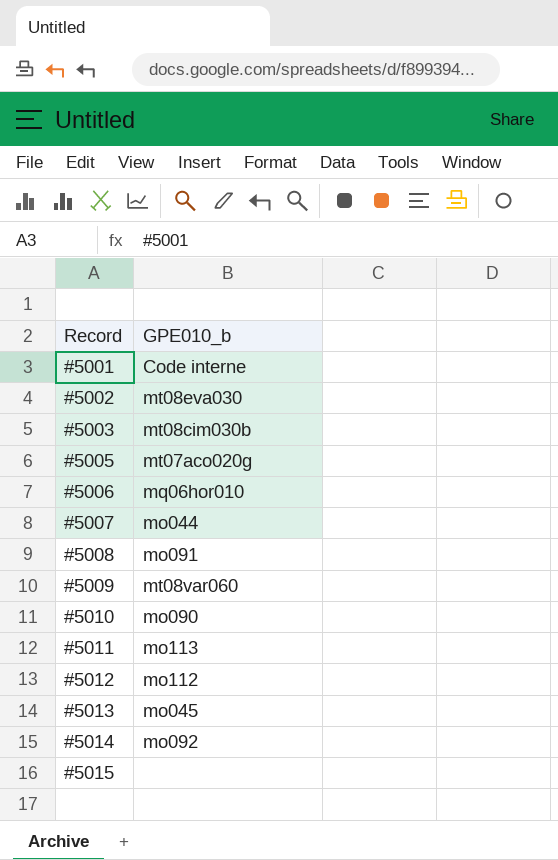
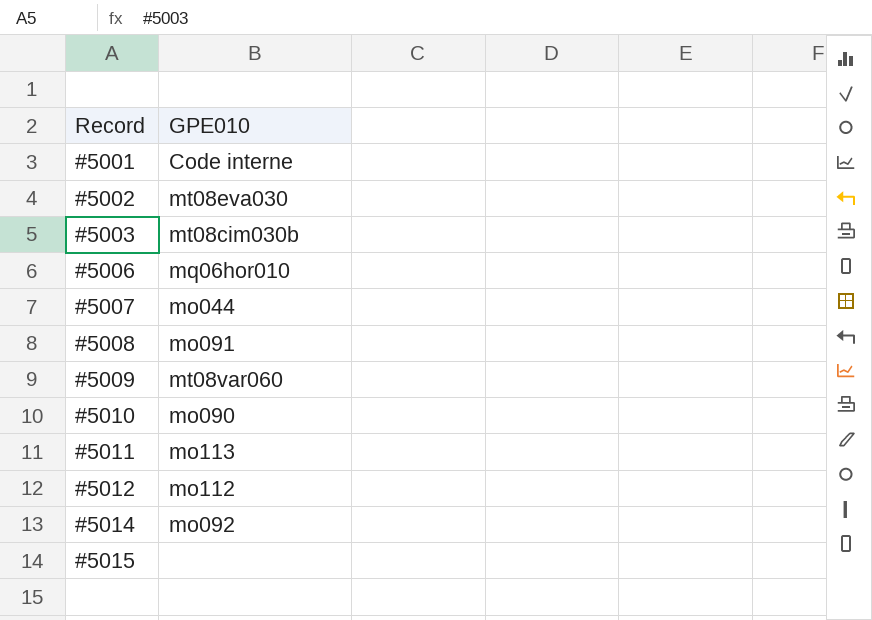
column name: GPE010_b -> GPE010
row #5005: mt07aco020g -> none
row #5013: mo045 -> none

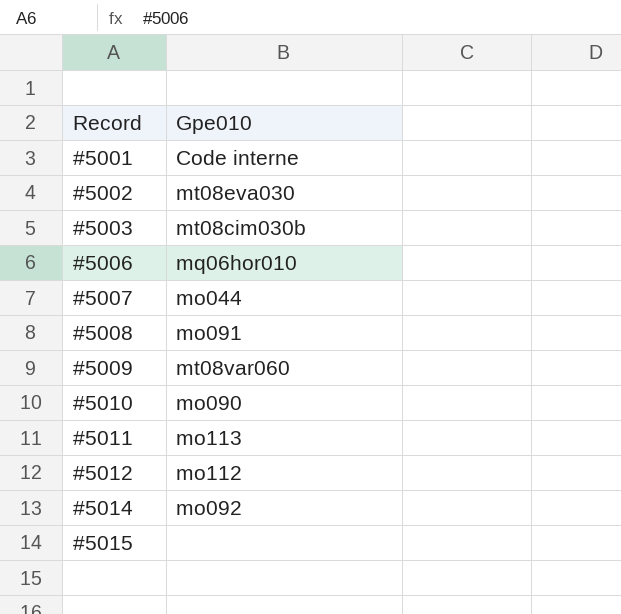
column name: GPE010 -> Gpe010

